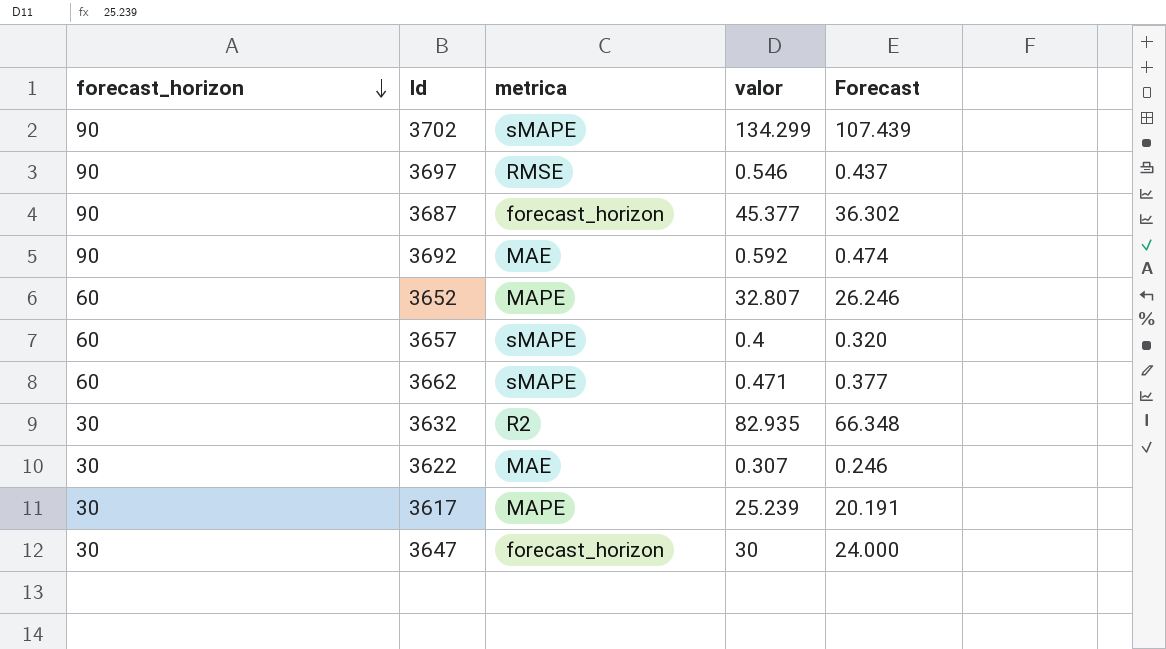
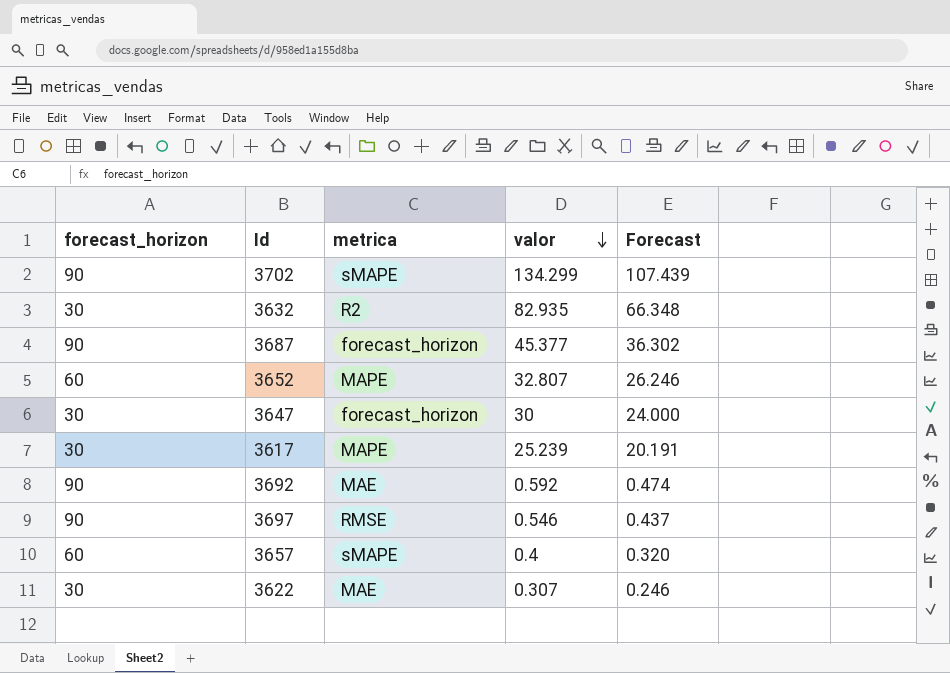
row order: forecast_horizon descending -> valor descending
row 3662: 60 | sMAPE | 0.471 | 0.377 -> none

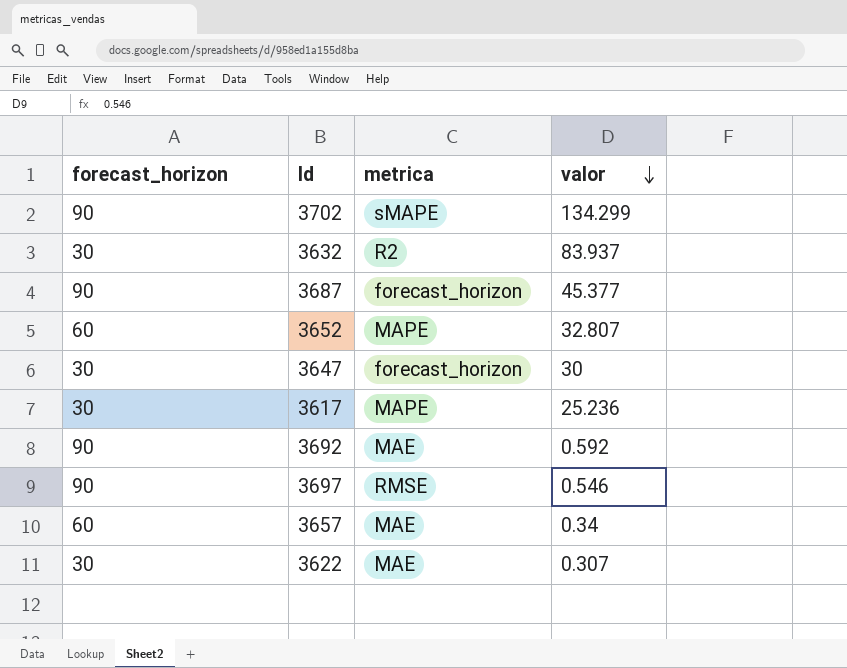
column Forecast | formula: [valor] * 0.8 -> none
3632 | valor: 82.935 -> 83.937
3617 | valor: 25.239 -> 25.236
3657 | metrica: sMAPE -> MAE
3657 | valor: 0.4 -> 0.34

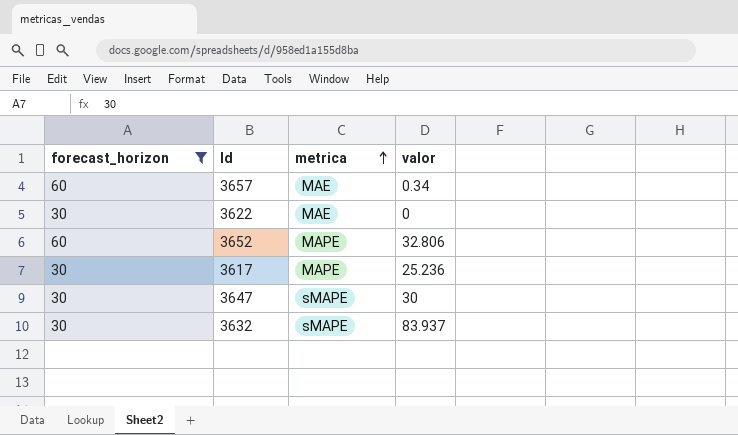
filter: none -> forecast_horizon != 90
row order: valor descending -> metrica ascending
3622 | valor: 0.307 -> 0
3652 | valor: 32.807 -> 32.806
3647 | metrica: forecast_horizon -> sMAPE
3632 | metrica: R2 -> sMAPE

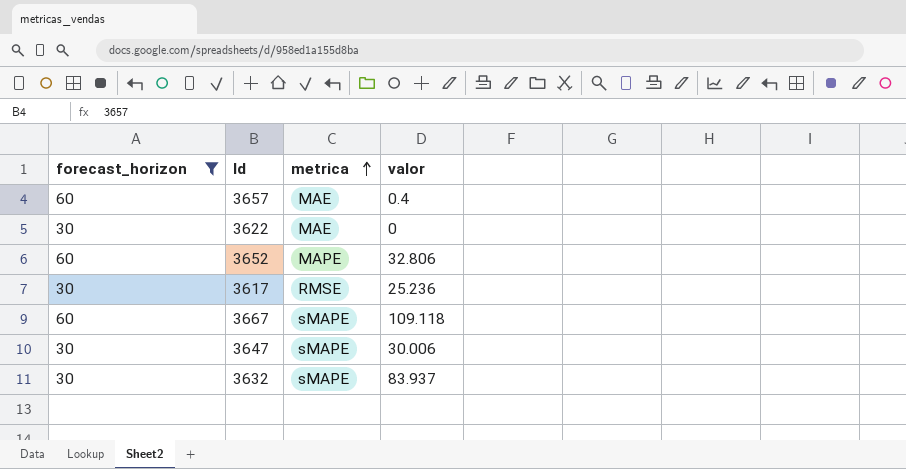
3657 | valor: 0.34 -> 0.4
3617 | metrica: MAPE -> RMSE
row 3667: none -> 60 | sMAPE | 109.118
3647 | valor: 30 -> 30.006

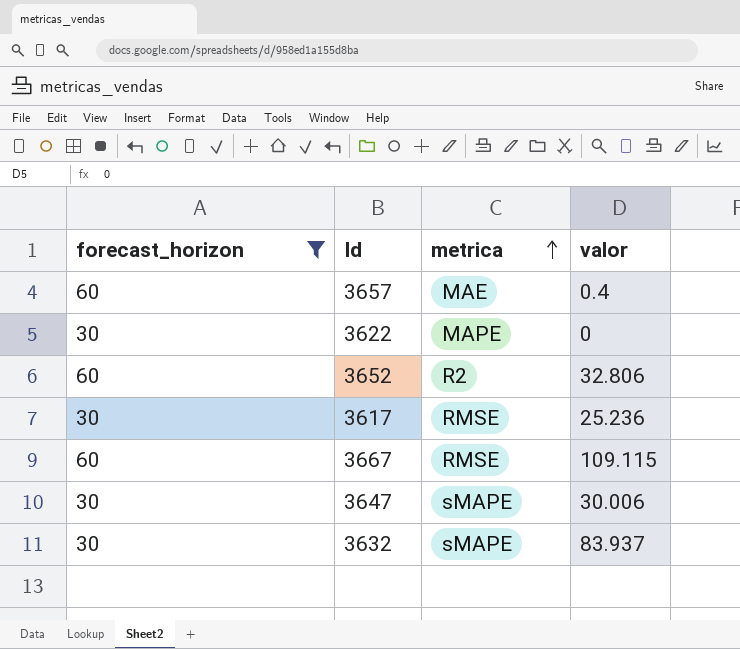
3622 | metrica: MAE -> MAPE
3652 | metrica: MAPE -> R2
3667 | metrica: sMAPE -> RMSE
3667 | valor: 109.118 -> 109.115

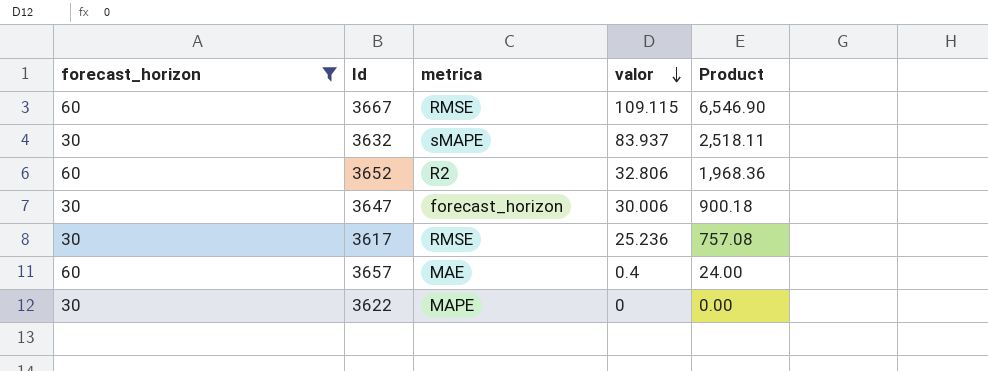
row order: metrica ascending -> valor descending
column Product | formula: none -> [forecast_horizon] * [valor]
3647 | metrica: sMAPE -> forecast_horizon

